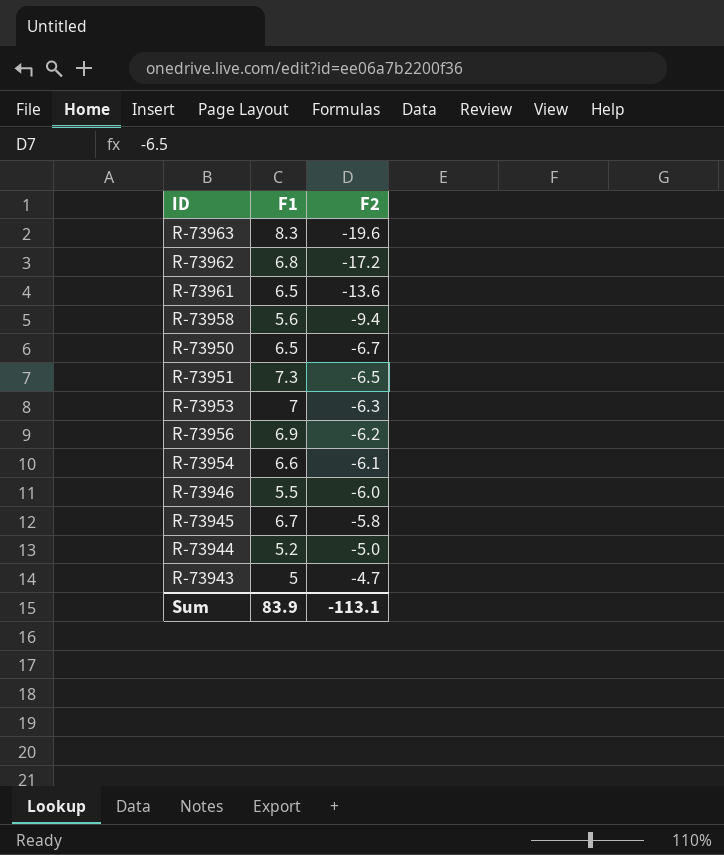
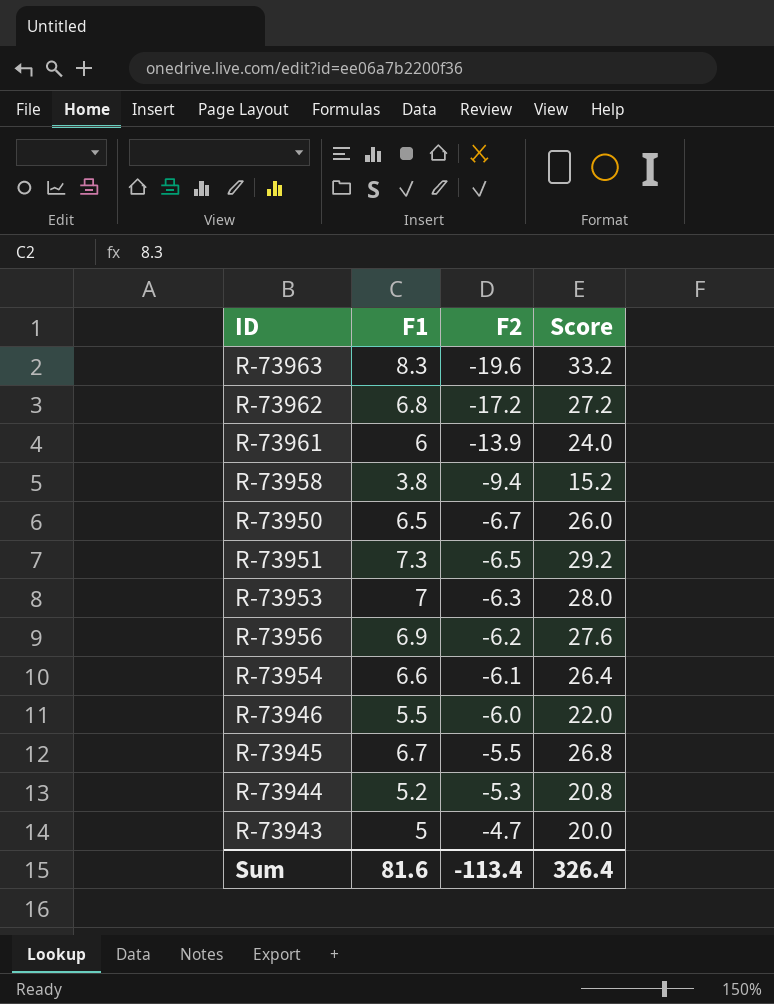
column Score | formula: none -> [F1] * 4
R-73961 | F1: 6.5 -> 6
R-73961 | F2: -13.6 -> -13.9
R-73958 | F1: 5.6 -> 3.8
R-73945 | F2: -5.8 -> -5.5
R-73944 | F2: -5.0 -> -5.3
Sum | F1: 83.9 -> 81.6
Sum | F2: -113.1 -> -113.4

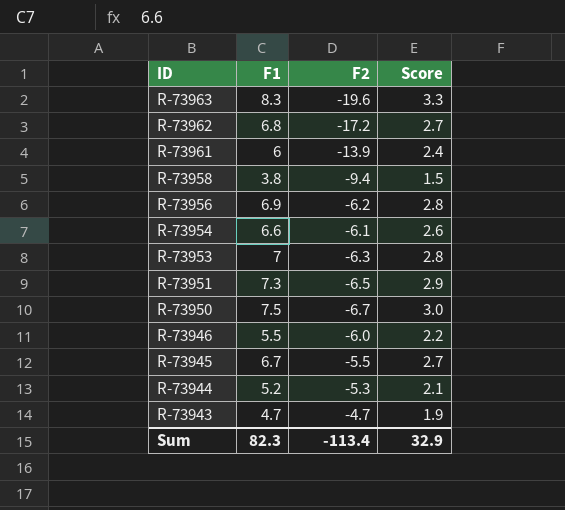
row order: F2 ascending -> ID descending
column Score | formula: [F1] * 4 -> [F1] * 0.4
R-73950 | F1: 6.5 -> 7.5
R-73943 | F1: 5 -> 4.7
Sum | F1: 81.6 -> 82.3
Sum | Score: 326.4 -> 32.9

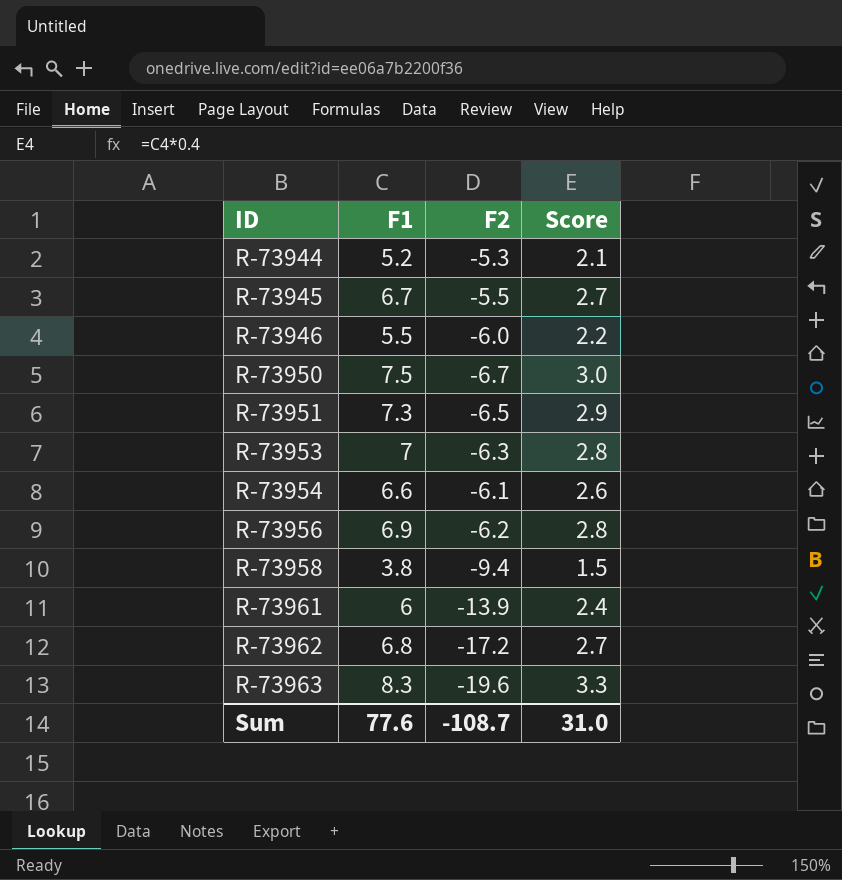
row order: ID descending -> ID ascending
row R-73943: 4.7 | -4.7 | 1.9 -> none
Sum | F1: 82.3 -> 77.6
Sum | F2: -113.4 -> -108.7
Sum | Score: 32.9 -> 31.0

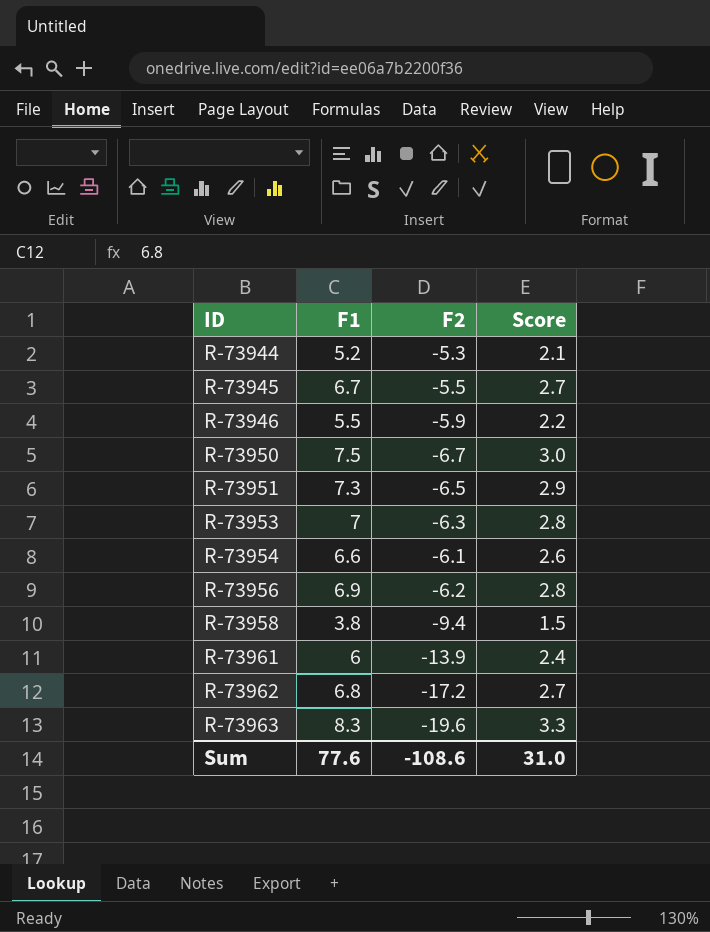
R-73946 | F2: -6.0 -> -5.9
Sum | F2: -108.7 -> -108.6

